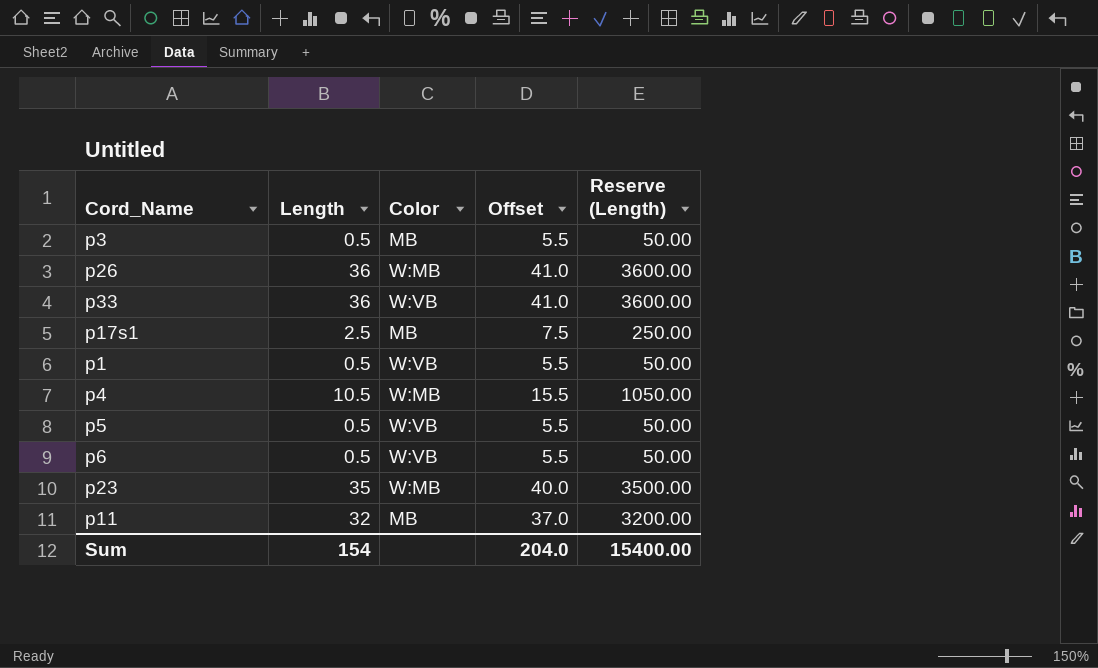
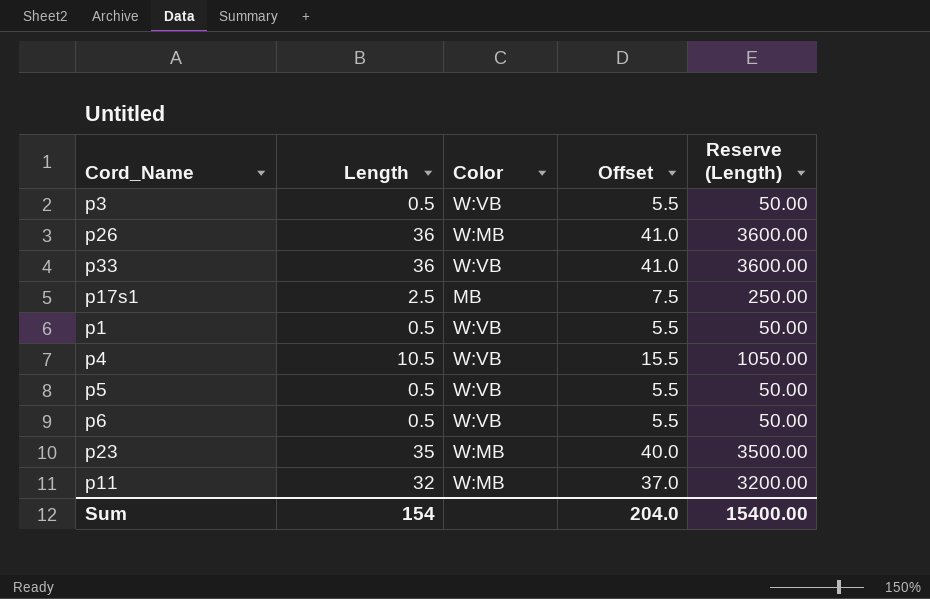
p3 | Color: MB -> W:VB
p4 | Color: W:MB -> W:VB
p11 | Color: MB -> W:MB

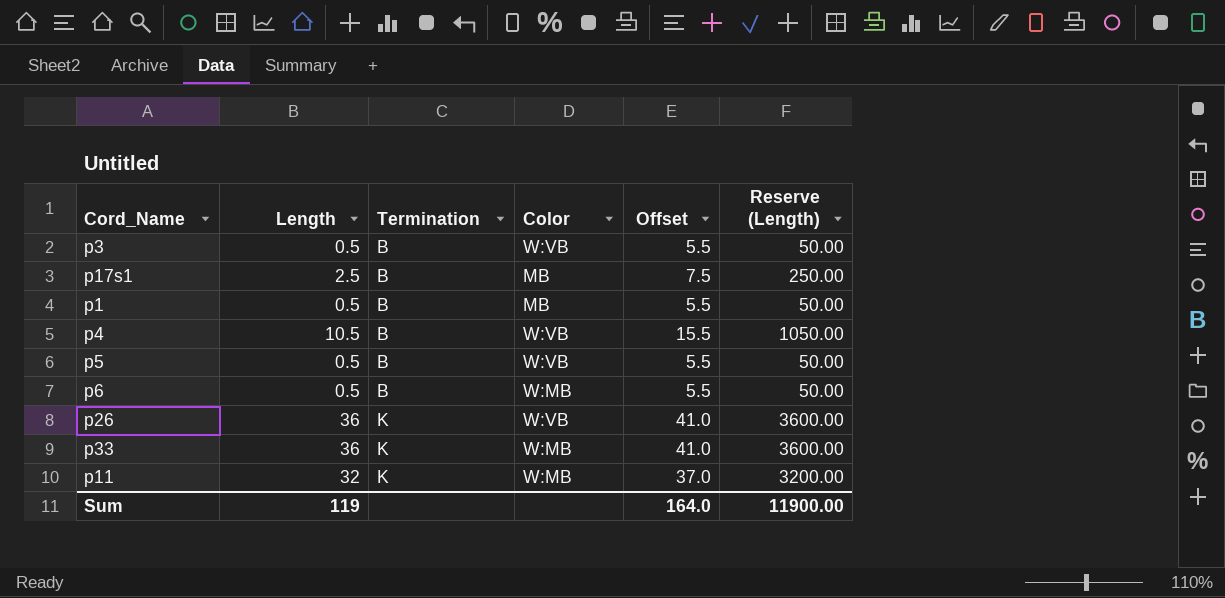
row order: none -> Termination ascending
column Termination | position: none -> 3
row p23: 35 | W:MB | 40.0 | 3500.00 -> none
p1 | Color: W:VB -> MB
p6 | Color: W:VB -> W:MB
p26 | Color: W:MB -> W:VB
p33 | Color: W:VB -> W:MB
Sum | Length: 154 -> 119
Sum | Offset: 204.0 -> 164.0
Sum | Reserve (Length): 15400.00 -> 11900.00

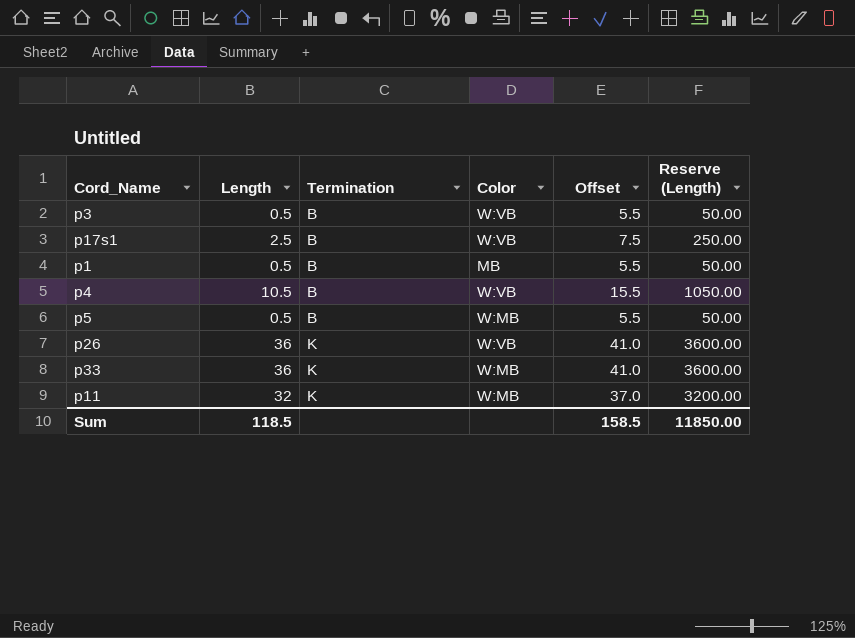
row p6: 0.5 | B | W:MB | 5.5 | 50.00 -> none
p17s1 | Color: MB -> W:VB
p5 | Color: W:VB -> W:MB
Sum | Length: 119 -> 118.5
Sum | Offset: 164.0 -> 158.5
Sum | Reserve (Length): 11900.00 -> 11850.00

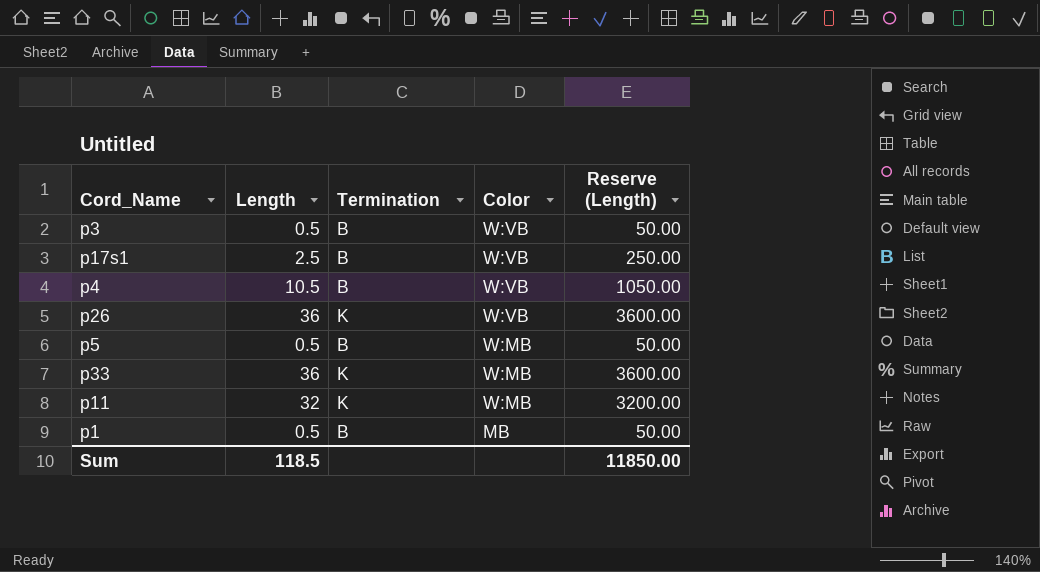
row order: Termination ascending -> Color descending
column Offset | formula: [Length] + 5 -> none

